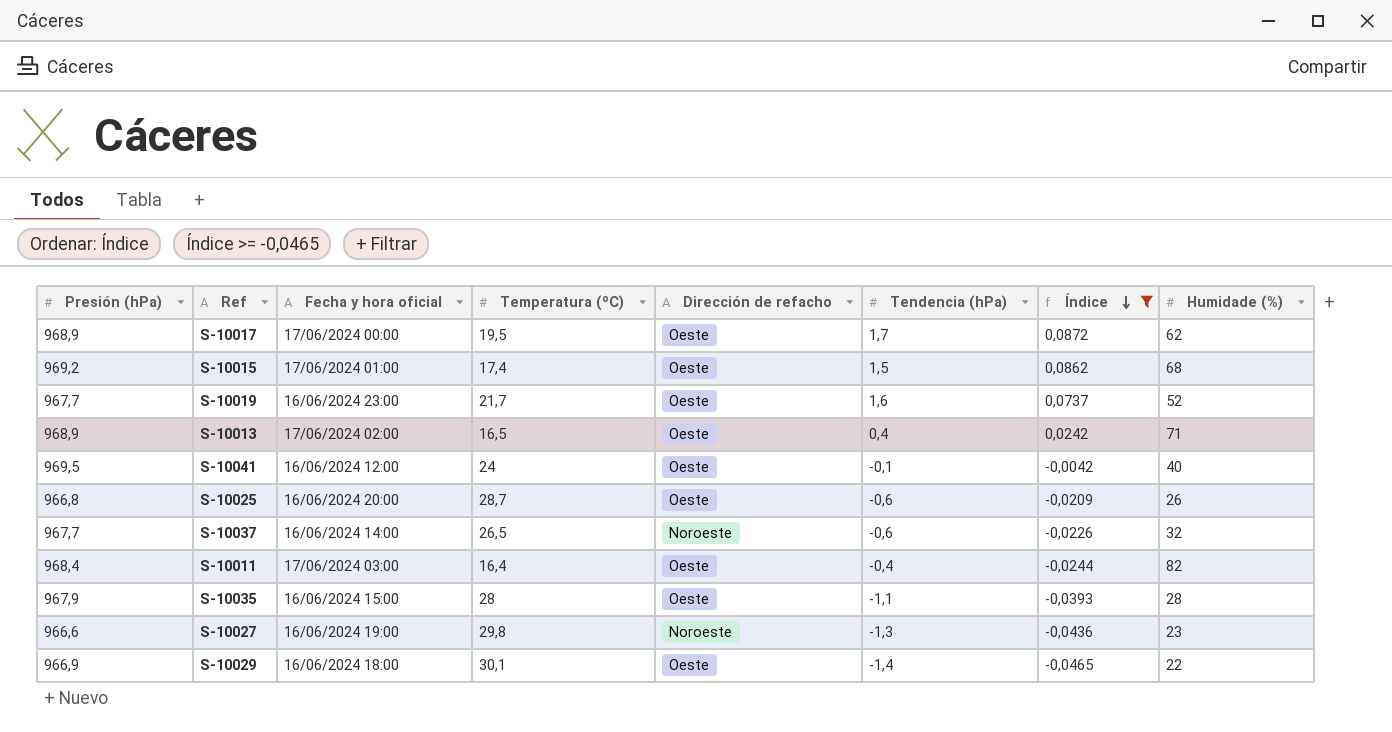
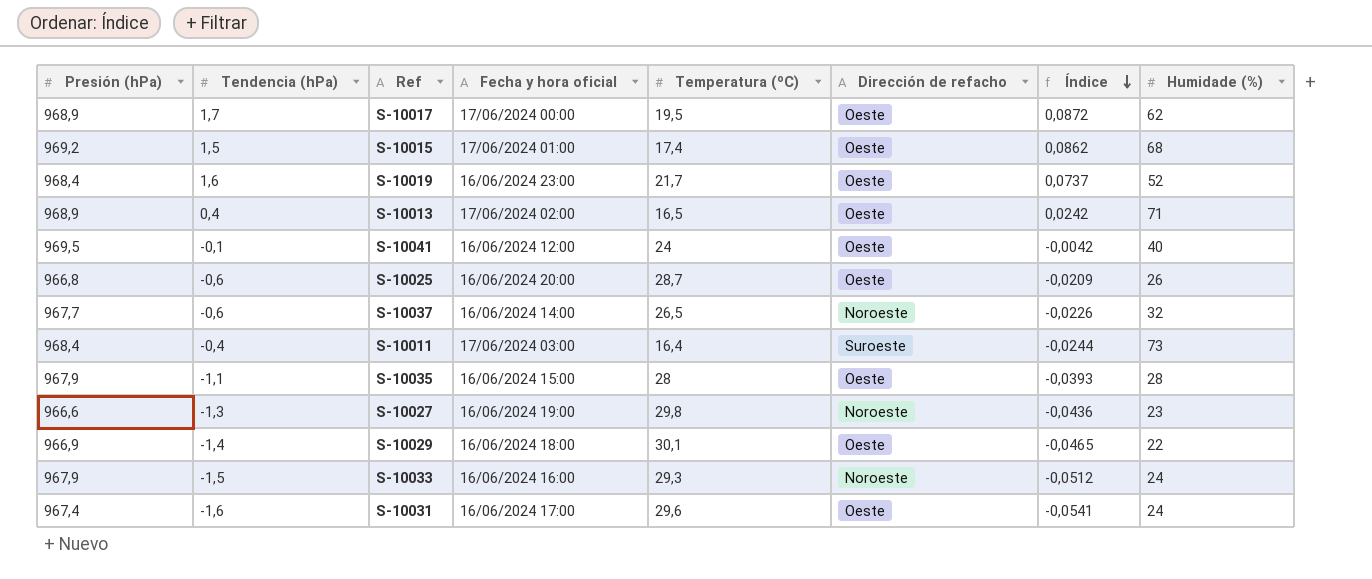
filter: Índice >= -0,0465 -> none
column Tendencia (hPa) | position: 6 -> 2
S-10019 | Presión (hPa): 967,7 -> 968,4
S-10011 | Dirección de refacho: Oeste -> Suroeste
S-10011 | Humidade (%): 82 -> 73

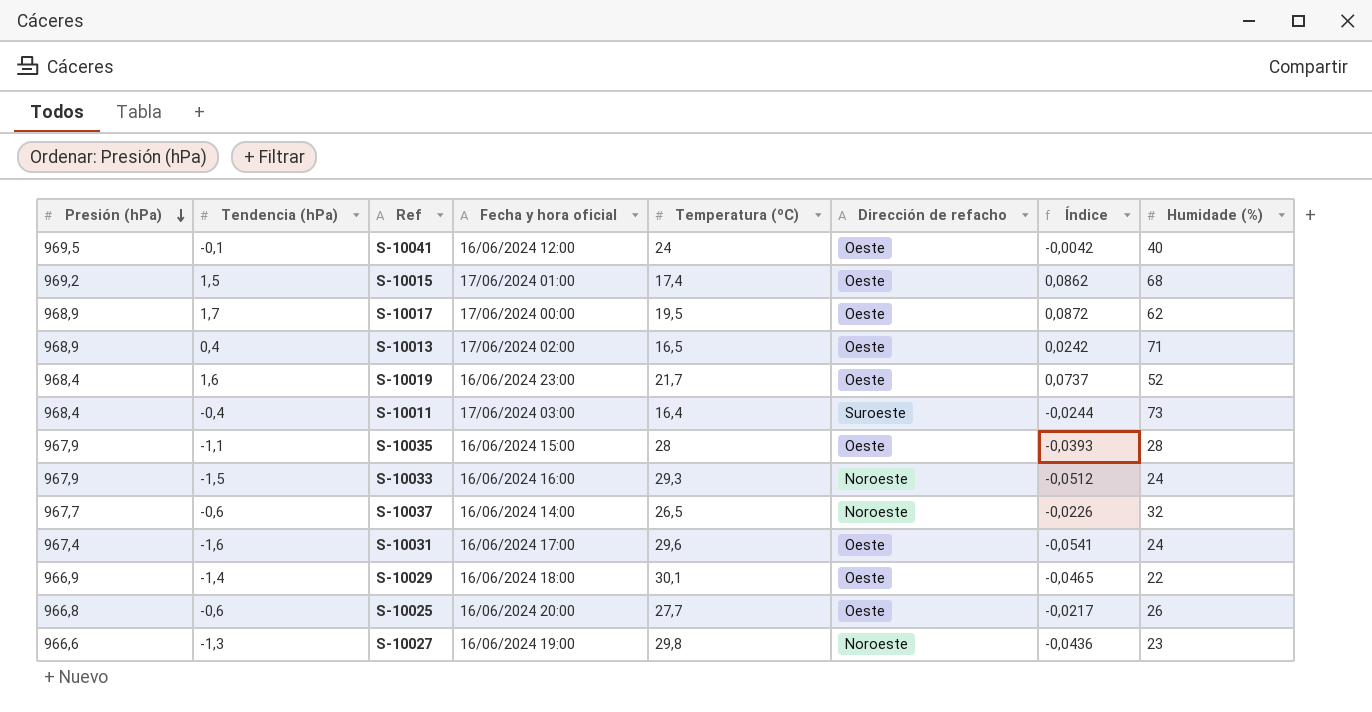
row order: Índice descending -> Presión (hPa) descending
S-10025 | Temperatura (ºC): 28,7 -> 27,7
S-10025 | Índice: -0,0209 -> -0,0217

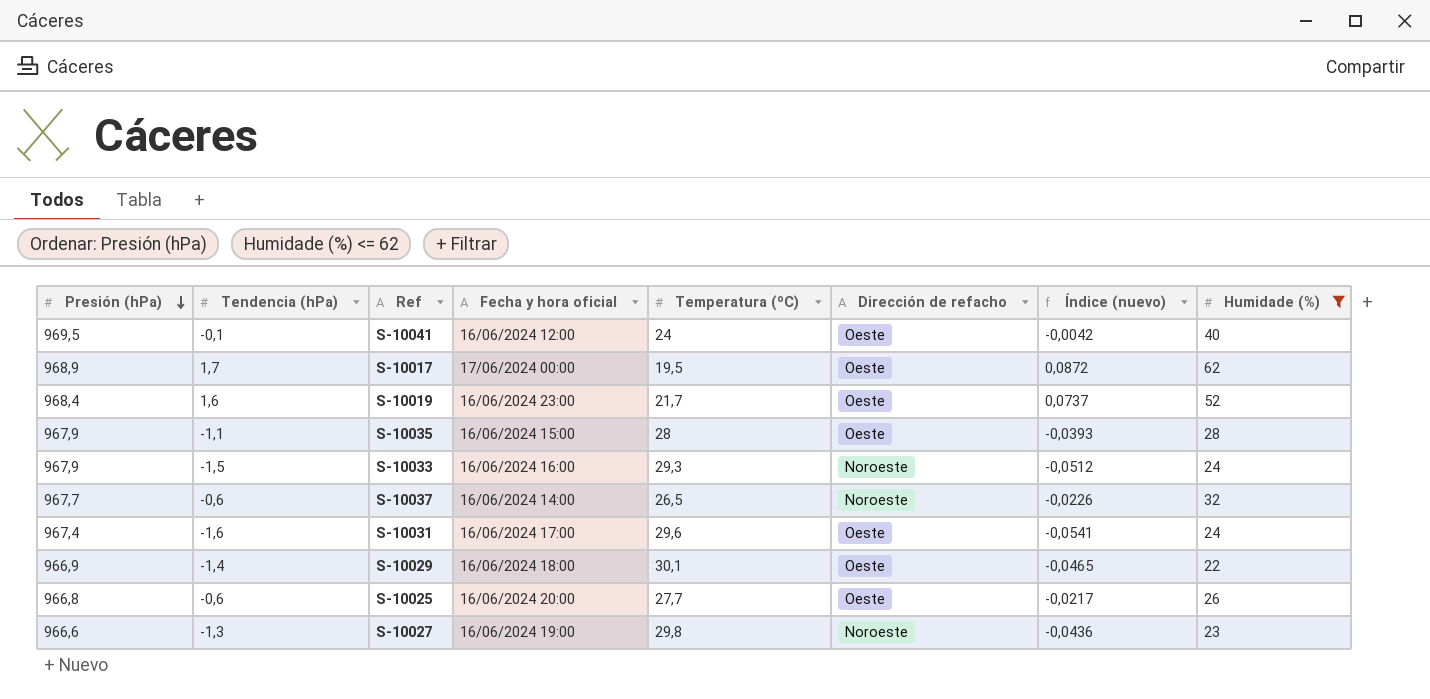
filter: none -> Humidade (%) <= 62
column name: Índice -> Índice (nuevo)

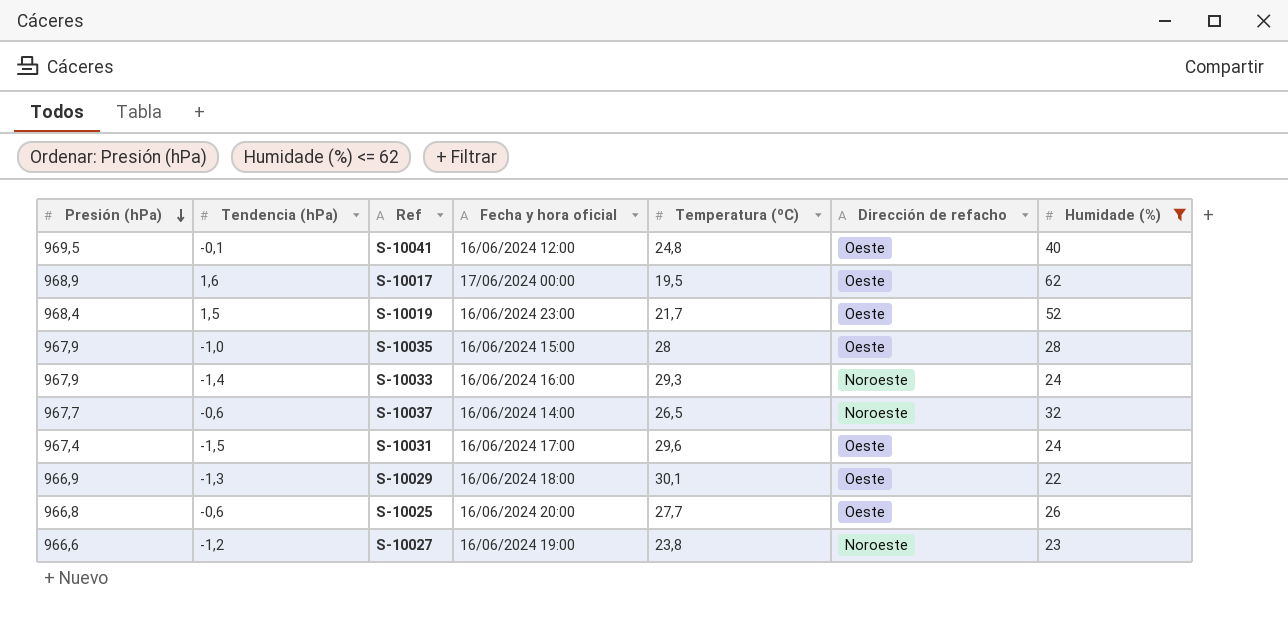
column Índice (nuevo) | formula: [Tendencia (hPa)] / [Temperatura (ºC)] -> none
S-10041 | Temperatura (ºC): 24 -> 24,8
S-10017 | Tendencia (hPa): 1,7 -> 1,6
S-10019 | Tendencia (hPa): 1,6 -> 1,5
S-10035 | Tendencia (hPa): -1,1 -> -1,0
S-10033 | Tendencia (hPa): -1,5 -> -1,4
S-10031 | Tendencia (hPa): -1,6 -> -1,5
S-10029 | Tendencia (hPa): -1,4 -> -1,3
S-10027 | Tendencia (hPa): -1,3 -> -1,2
S-10027 | Temperatura (ºC): 29,8 -> 23,8

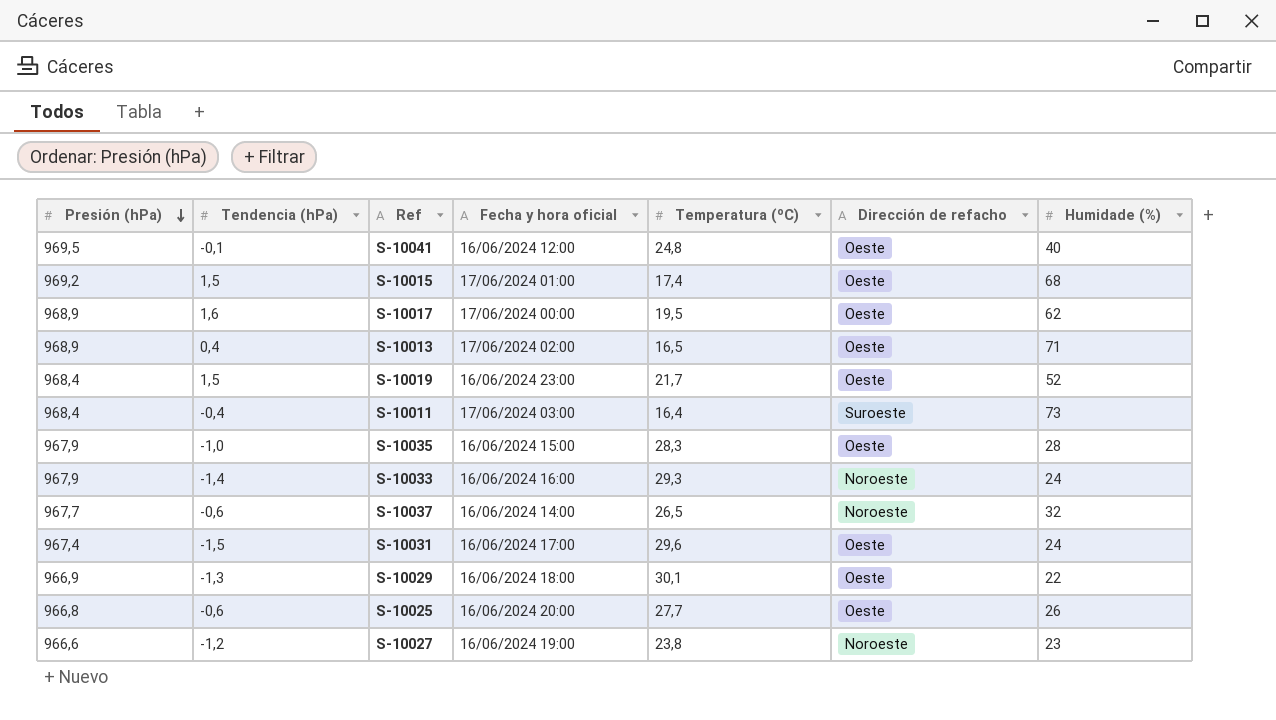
filter: Humidade (%) <= 62 -> none
S-10035 | Temperatura (ºC): 28 -> 28,3

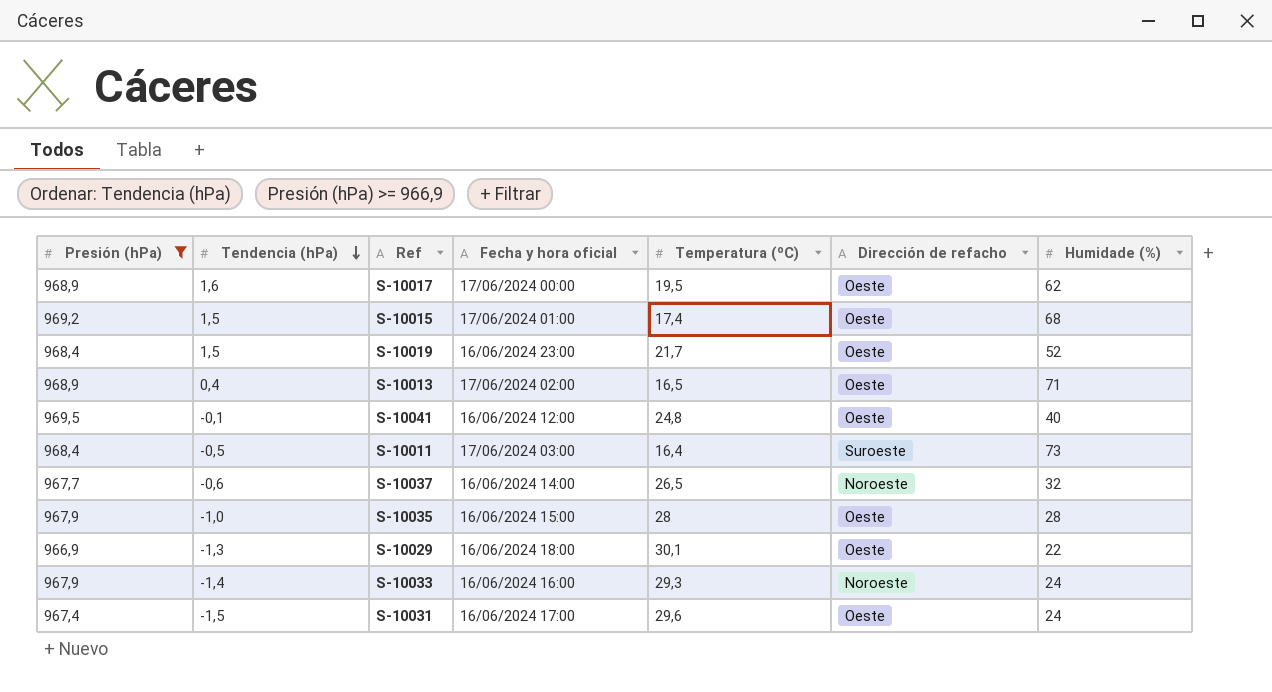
filter: none -> Presión (hPa) >= 966,9
row order: Presión (hPa) descending -> Tendencia (hPa) descending
S-10011 | Tendencia (hPa): -0,4 -> -0,5
S-10035 | Temperatura (ºC): 28,3 -> 28

